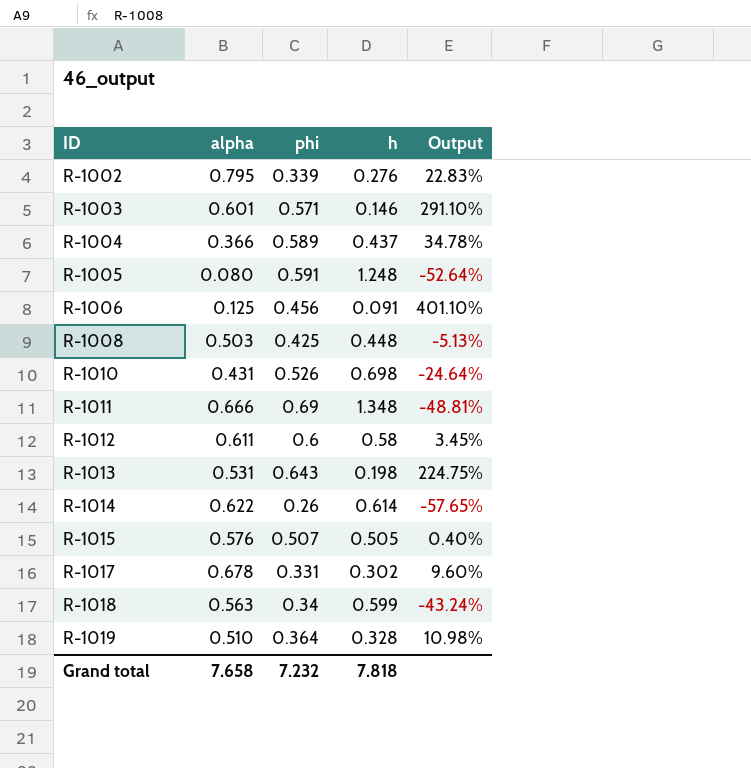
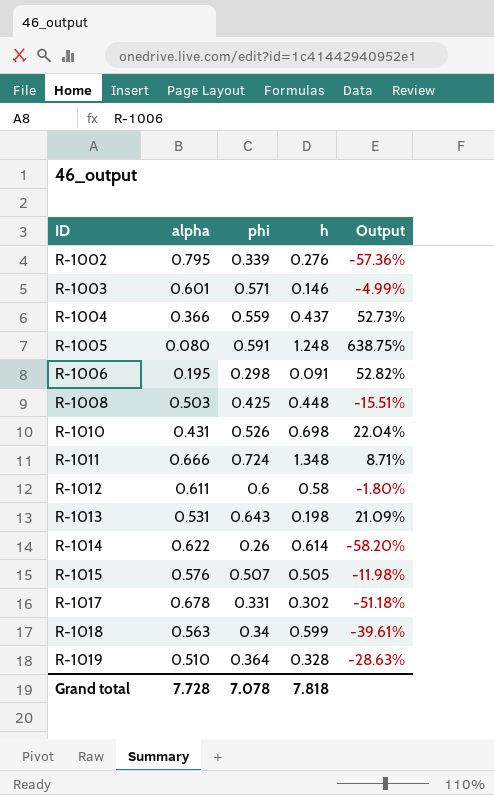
column Output | formula: ([phi] - [h]) / [h] -> ([phi] - [alpha]) / [alpha]
R-1004 | phi: 0.589 -> 0.559
R-1006 | alpha: 0.125 -> 0.195
R-1006 | phi: 0.456 -> 0.298
R-1011 | phi: 0.69 -> 0.724
Grand total | alpha: 7.658 -> 7.728
Grand total | phi: 7.232 -> 7.078

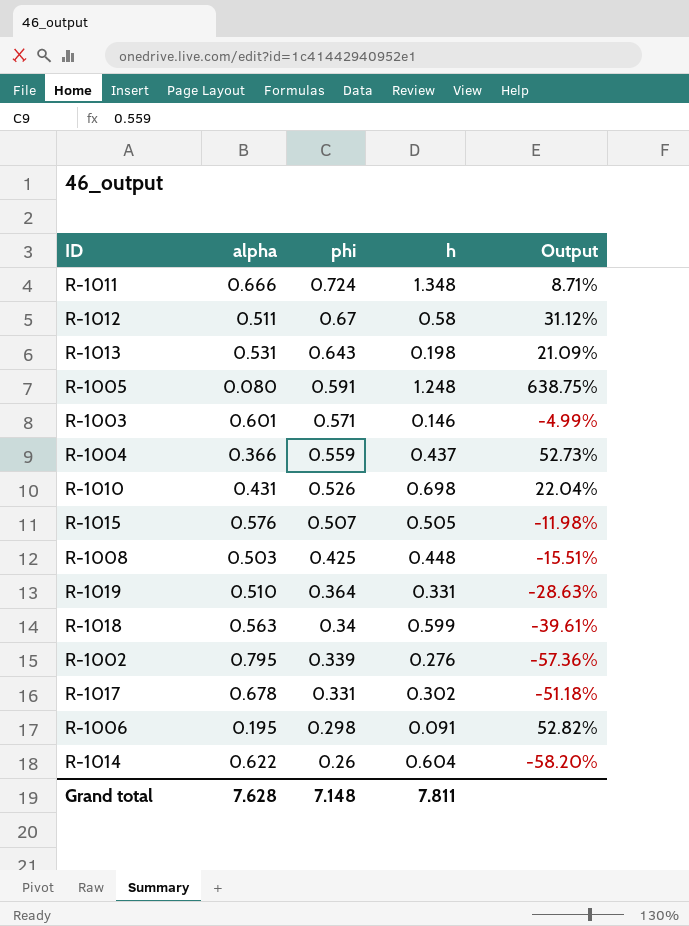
row order: ID ascending -> phi descending
R-1012 | alpha: 0.611 -> 0.511
R-1012 | phi: 0.6 -> 0.67
R-1012 | Output: -1.80% -> 31.12%
R-1019 | h: 0.328 -> 0.331
R-1014 | h: 0.614 -> 0.604
Grand total | alpha: 7.728 -> 7.628
Grand total | phi: 7.078 -> 7.148
Grand total | h: 7.818 -> 7.811

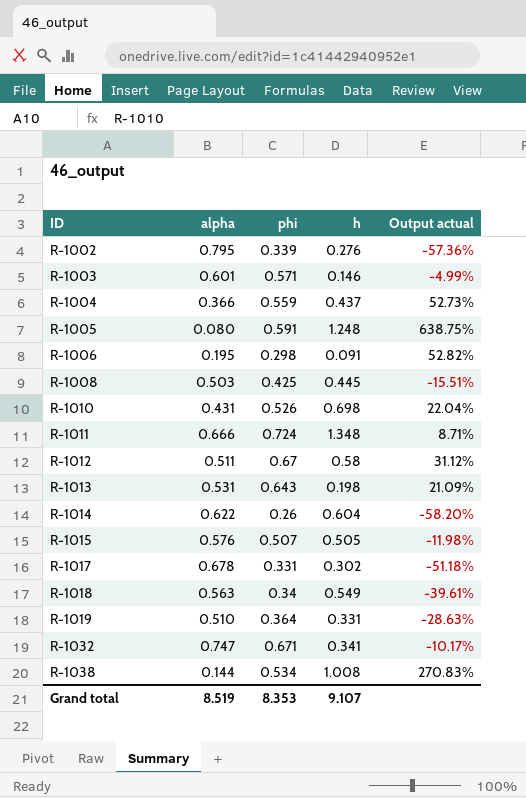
row order: phi descending -> ID ascending
column name: Output -> Output actual
R-1008 | h: 0.448 -> 0.445
R-1018 | h: 0.599 -> 0.549
row R-1032: none -> 0.747 | 0.671 | 0.341 | -10.17%
row R-1038: none -> 0.144 | 0.534 | 1.008 | 270.83%
Grand total | alpha: 7.628 -> 8.519
Grand total | phi: 7.148 -> 8.353
Grand total | h: 7.811 -> 9.107

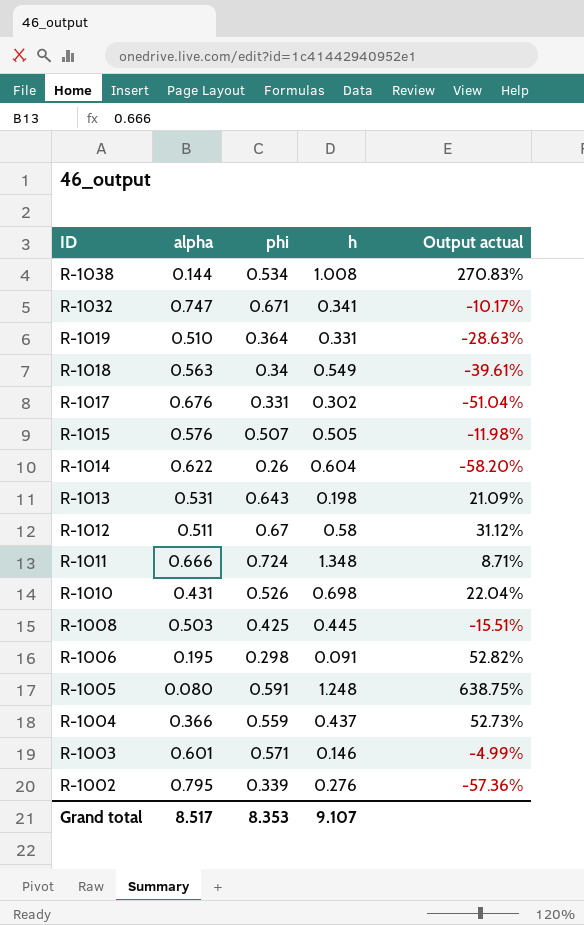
row order: ID ascending -> ID descending
R-1017 | alpha: 0.678 -> 0.676
R-1017 | Output actual: -51.18% -> -51.04%
Grand total | alpha: 8.519 -> 8.517

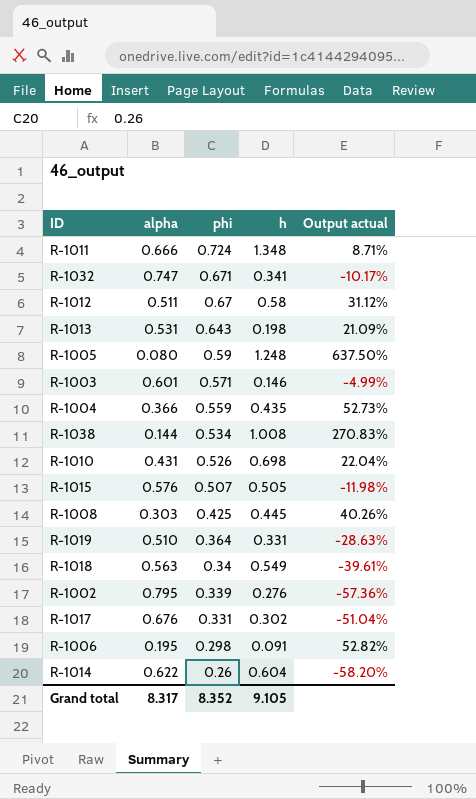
row order: ID descending -> phi descending
R-1005 | phi: 0.591 -> 0.59
R-1005 | Output actual: 638.75% -> 637.50%
R-1004 | h: 0.437 -> 0.435
R-1008 | alpha: 0.503 -> 0.303
R-1008 | Output actual: -15.51% -> 40.26%
Grand total | alpha: 8.517 -> 8.317
Grand total | phi: 8.353 -> 8.352
Grand total | h: 9.107 -> 9.105

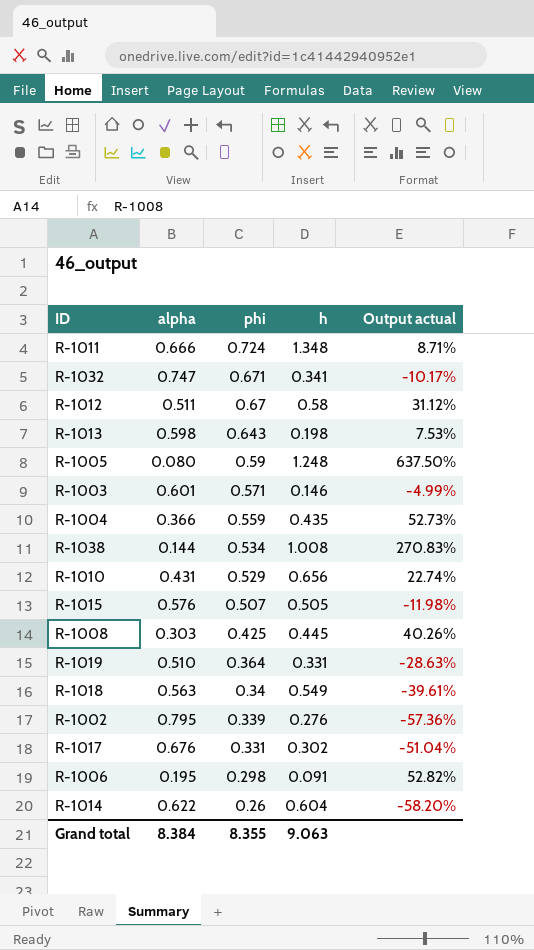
R-1013 | alpha: 0.531 -> 0.598
R-1013 | Output actual: 21.09% -> 7.53%
R-1010 | phi: 0.526 -> 0.529
R-1010 | h: 0.698 -> 0.656
R-1010 | Output actual: 22.04% -> 22.74%
Grand total | alpha: 8.317 -> 8.384
Grand total | phi: 8.352 -> 8.355
Grand total | h: 9.105 -> 9.063

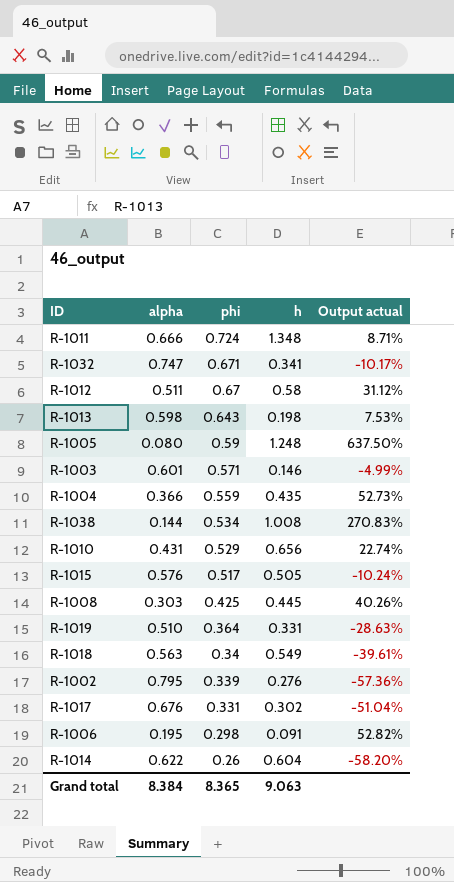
R-1015 | phi: 0.507 -> 0.517
R-1015 | Output actual: -11.98% -> -10.24%
Grand total | phi: 8.355 -> 8.365

